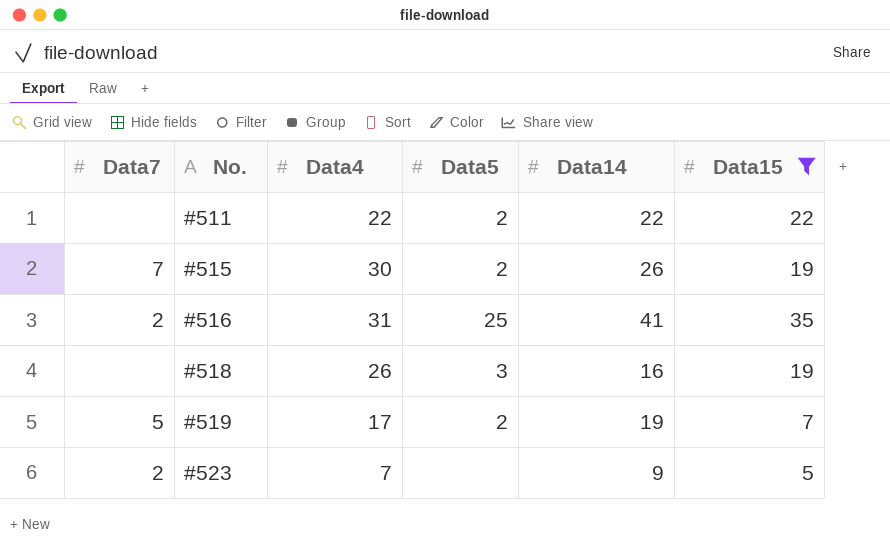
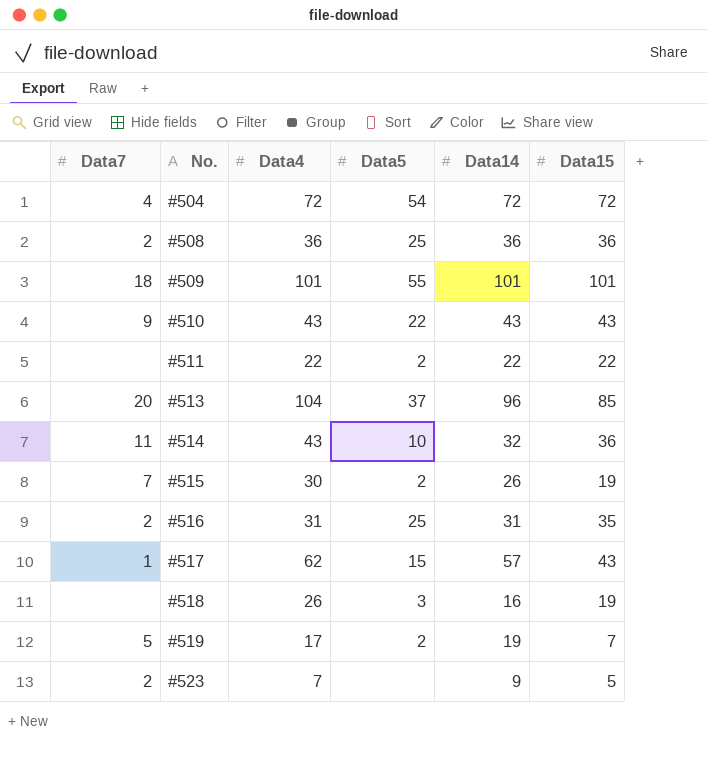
filter: Data15 <= 35 -> none
#516 | Data14: 41 -> 31

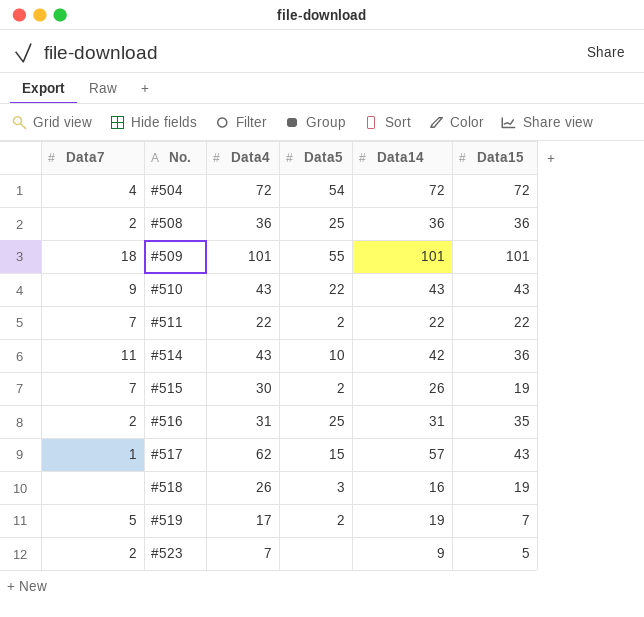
row #513: 20 | 104 | 37 | 96 | 85 -> none
#511 | Data7: none -> 7
#514 | Data14: 32 -> 42

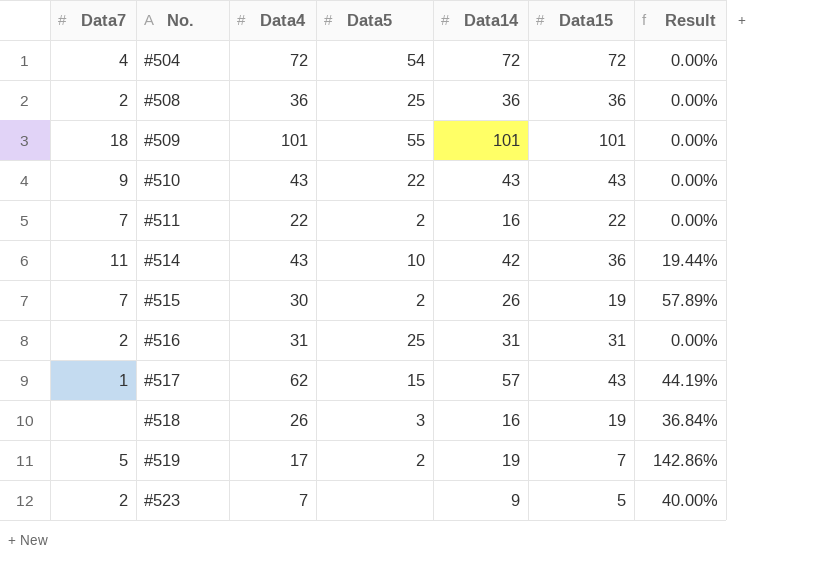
column Result | formula: none -> ([Data4] - [Data15]) / [Data15]
#511 | Data14: 22 -> 16
#516 | Data15: 35 -> 31

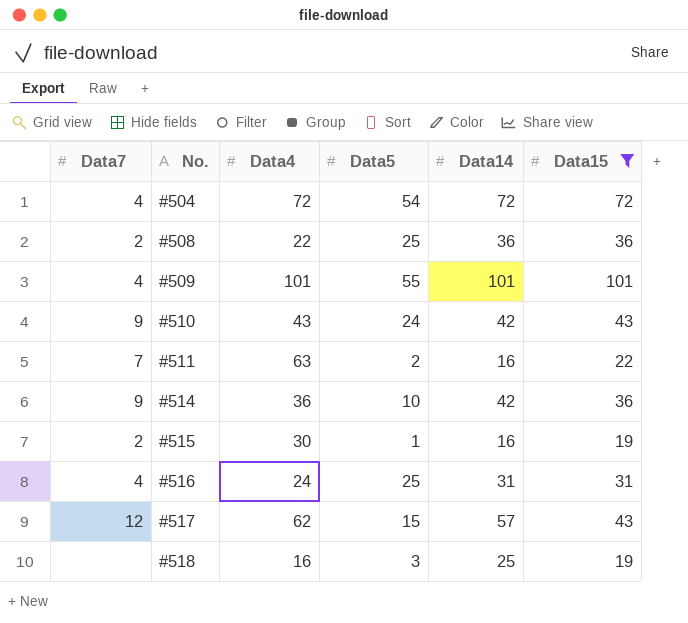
filter: none -> Data15 >= 19
column Result | formula: ([Data4] - [Data15]) / [Data15] -> none
#508 | Data4: 36 -> 22
#509 | Data7: 18 -> 4
#510 | Data5: 22 -> 24
#510 | Data14: 43 -> 42
#511 | Data4: 22 -> 63
#514 | Data7: 11 -> 9
#514 | Data4: 43 -> 36
#515 | Data7: 7 -> 2
#515 | Data5: 2 -> 1
#515 | Data14: 26 -> 16
#516 | Data7: 2 -> 4
#516 | Data4: 31 -> 24
#517 | Data7: 1 -> 12
#518 | Data4: 26 -> 16
#518 | Data14: 16 -> 25

